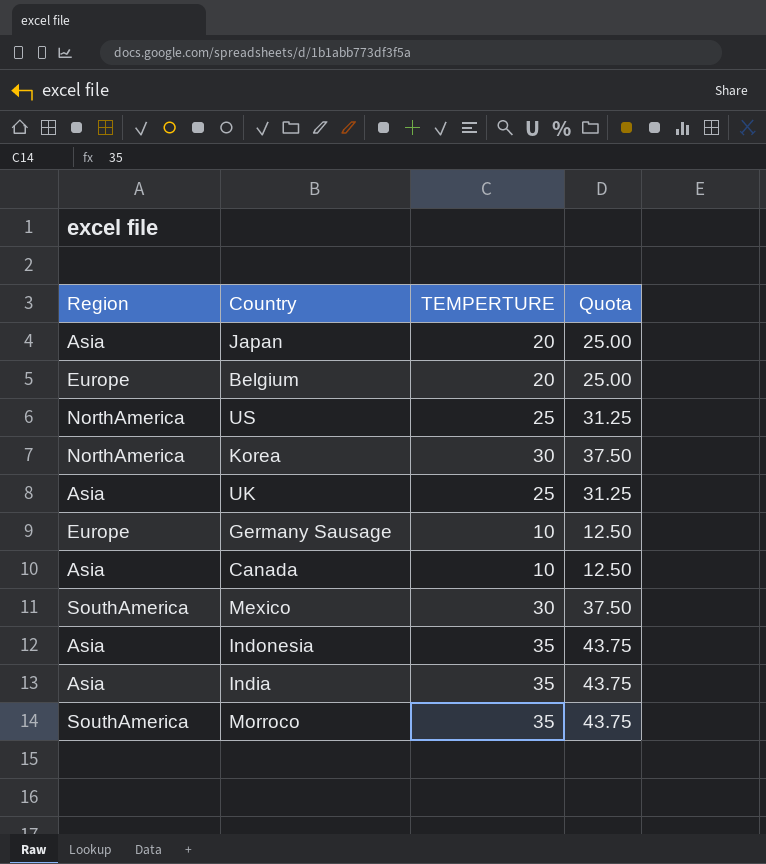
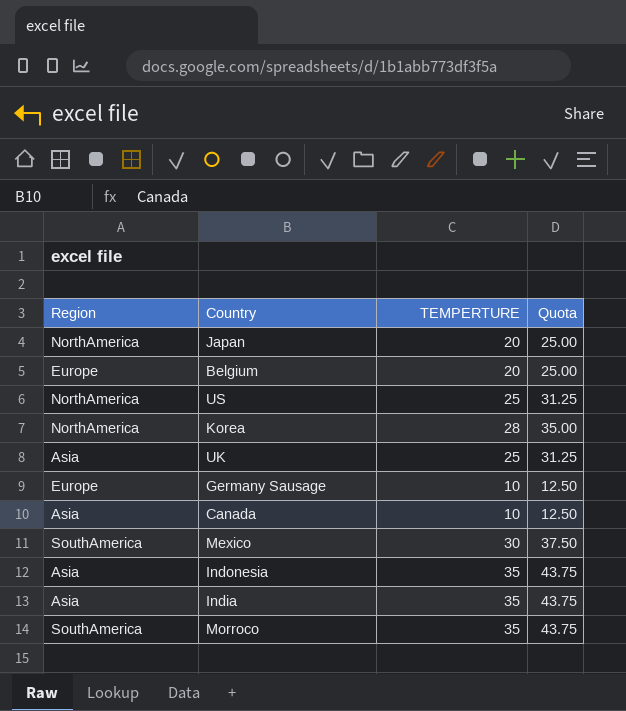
Japan | Region: Asia -> NorthAmerica
Korea | TEMPERTURE: 30 -> 28
Korea | Quota: 37.50 -> 35.00

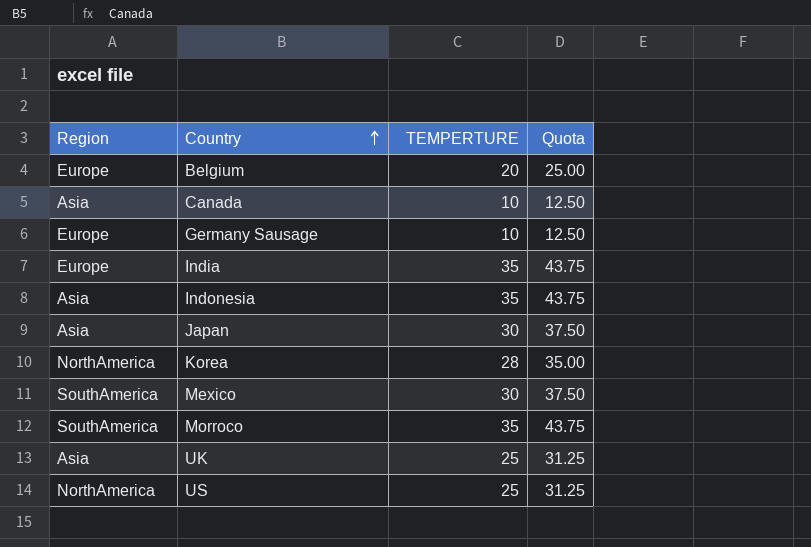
row order: none -> Country ascending
India | Region: Asia -> Europe
Japan | Region: NorthAmerica -> Asia
Japan | TEMPERTURE: 20 -> 30
Japan | Quota: 25.00 -> 37.50

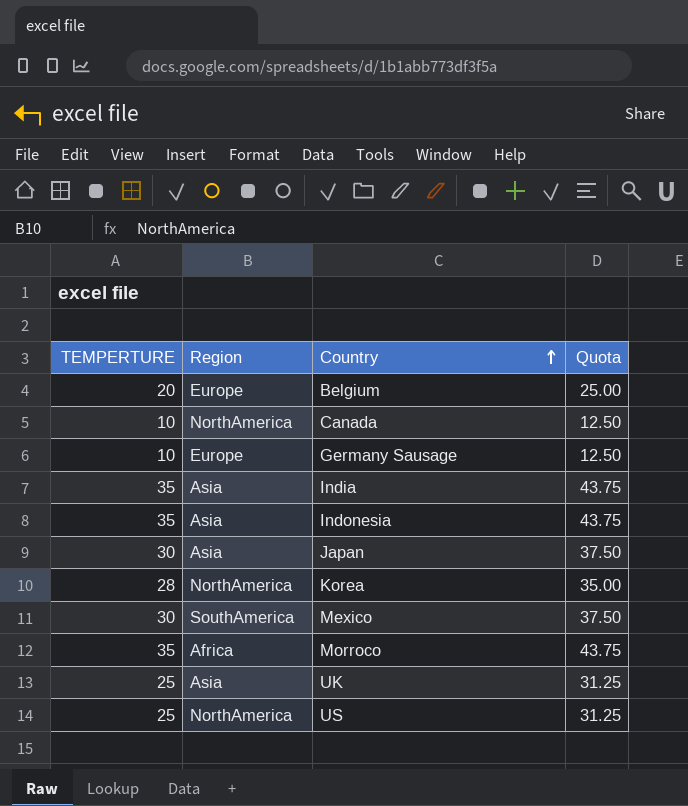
column TEMPERTURE | position: 3 -> 1
Canada | Region: Asia -> NorthAmerica
India | Region: Europe -> Asia
Morroco | Region: SouthAmerica -> Africa

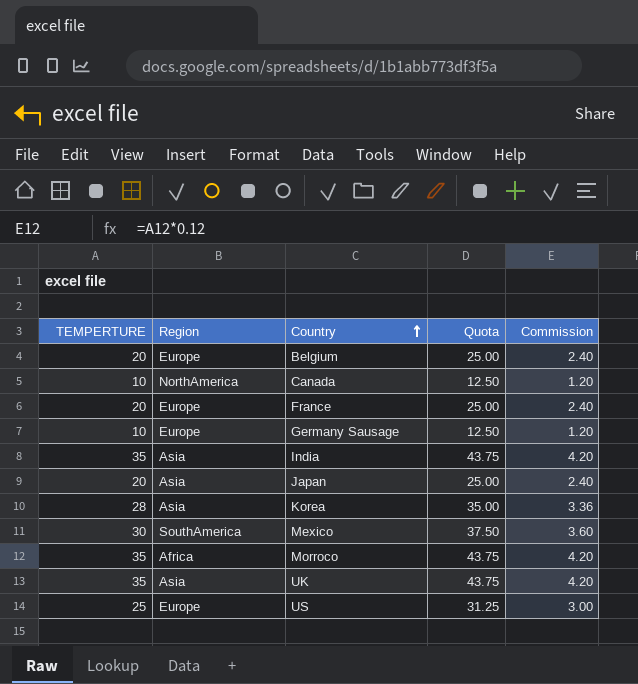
column Commission | formula: none -> [TEMPERTURE] * 0.12
row Indonesia: 35 | Asia | 43.75 -> none
row France: none -> 20 | Europe | 25.00 | 2.40
Japan | TEMPERTURE: 30 -> 20
Japan | Quota: 37.50 -> 25.00
Korea | Region: NorthAmerica -> Asia
UK | TEMPERTURE: 25 -> 35
UK | Quota: 31.25 -> 43.75
US | Region: NorthAmerica -> Europe

